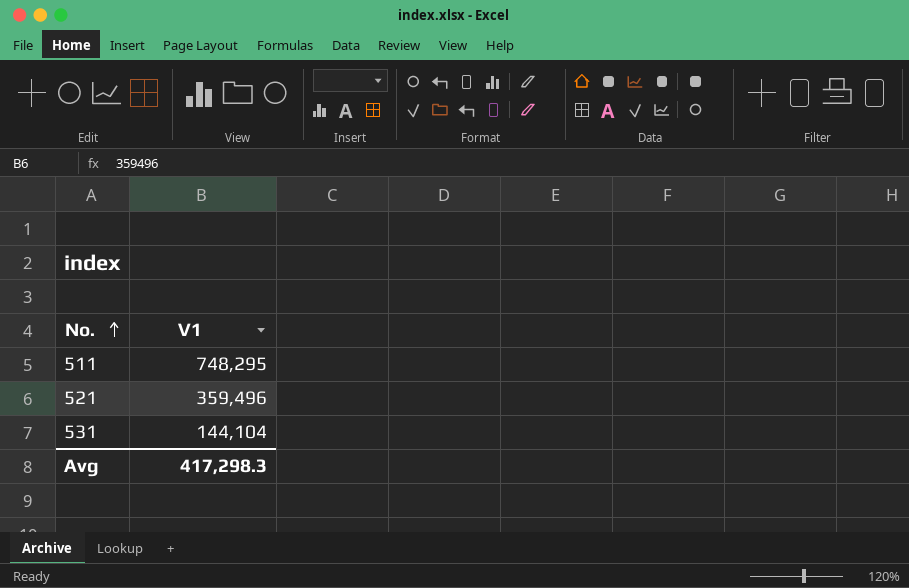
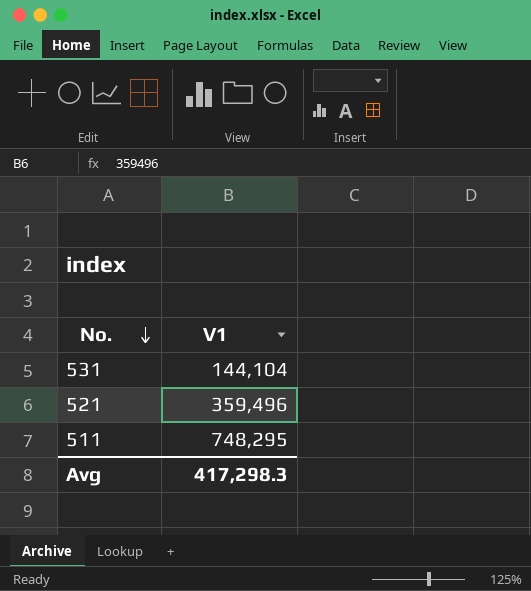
row order: No. ascending -> No. descending

